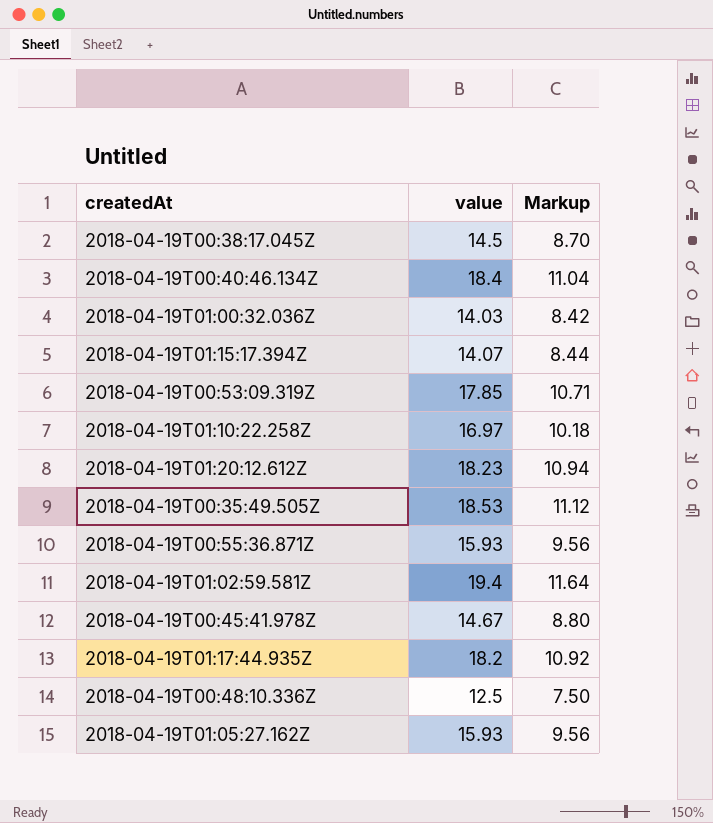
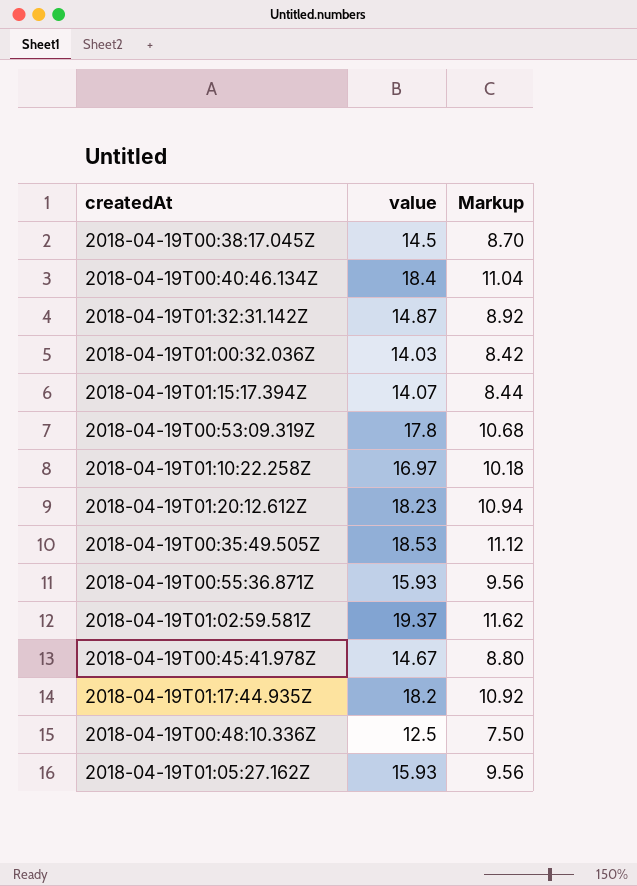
row 2018-04-19T01:32:31.142Z: none -> 14.87 | 8.92
2018-04-19T00:53:09.319Z | value: 17.85 -> 17.8
2018-04-19T00:53:09.319Z | Markup: 10.71 -> 10.68
2018-04-19T01:02:59.581Z | value: 19.4 -> 19.37
2018-04-19T01:02:59.581Z | Markup: 11.64 -> 11.62

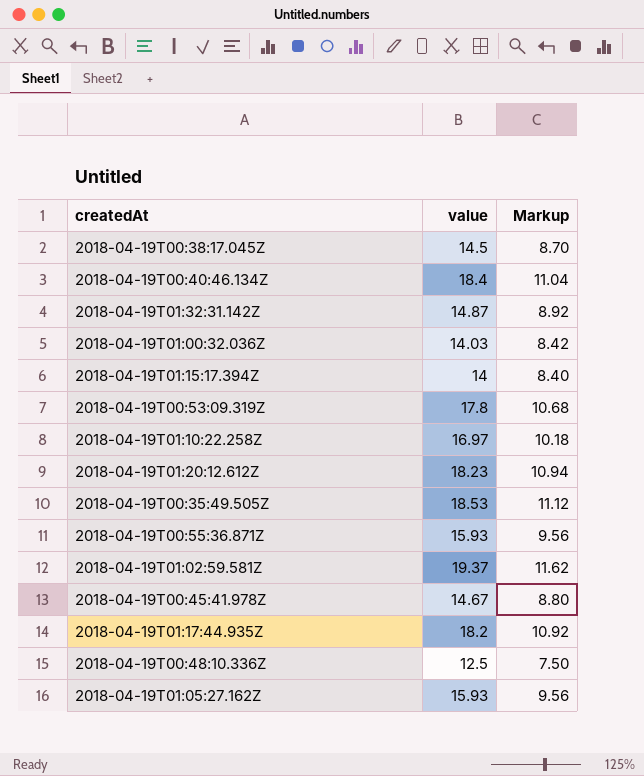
2018-04-19T01:15:17.394Z | value: 14.07 -> 14
2018-04-19T01:15:17.394Z | Markup: 8.44 -> 8.40

